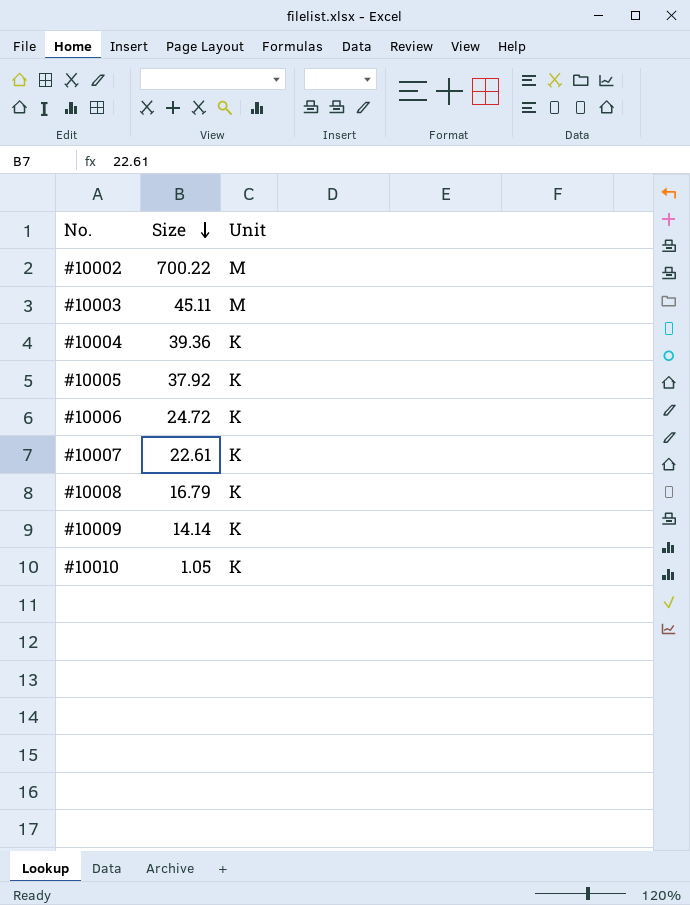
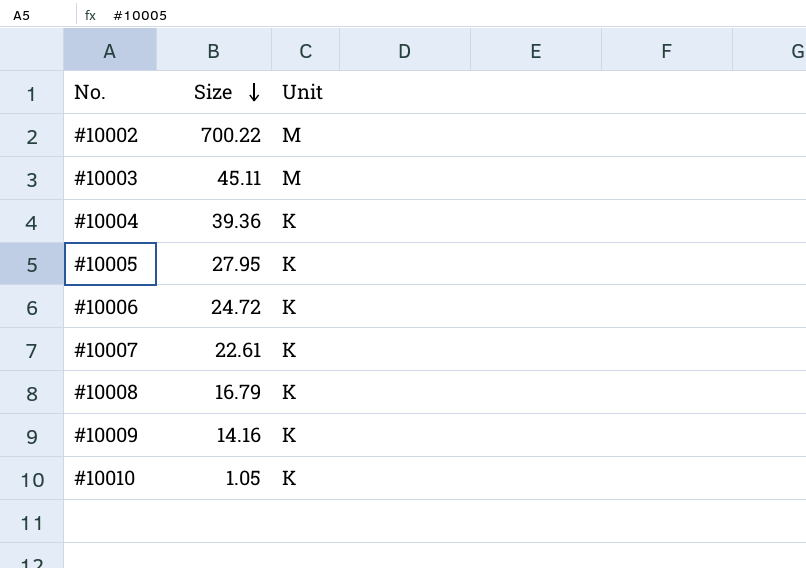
#10005 | Size: 37.92 -> 27.95
#10009 | Size: 14.14 -> 14.16

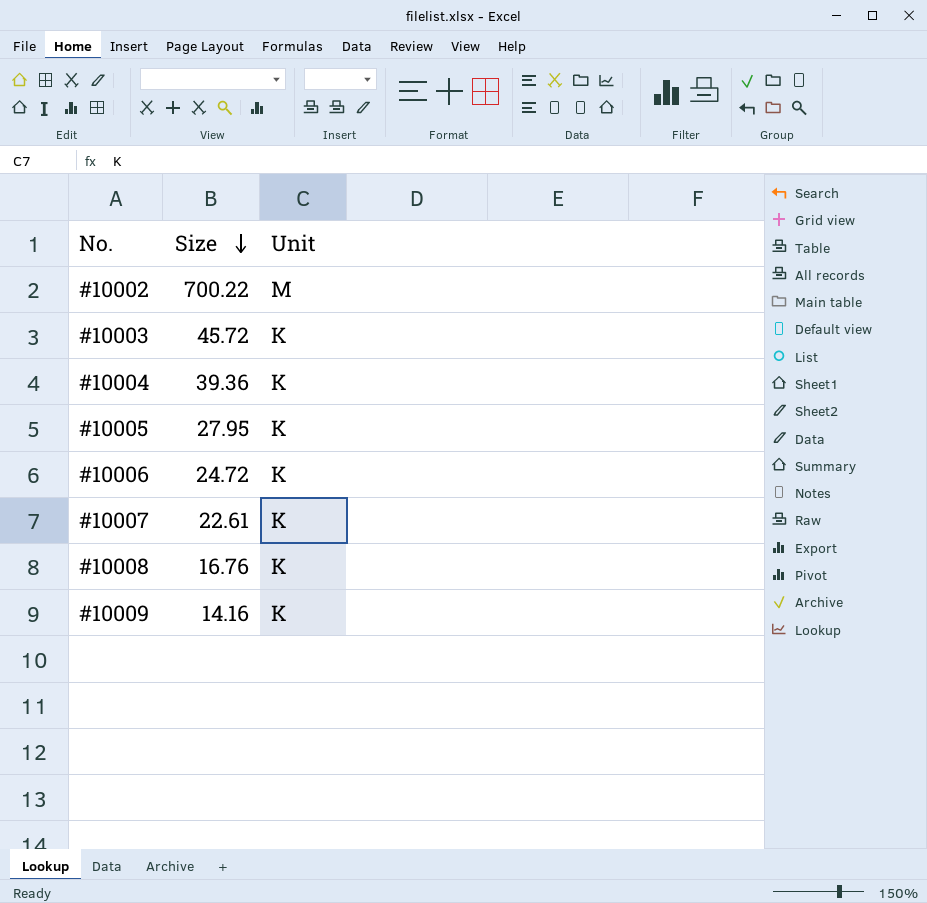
row #10010: 1.05 | K -> none
#10003 | Size: 45.11 -> 45.72
#10003 | Unit: M -> K
#10008 | Size: 16.79 -> 16.76

